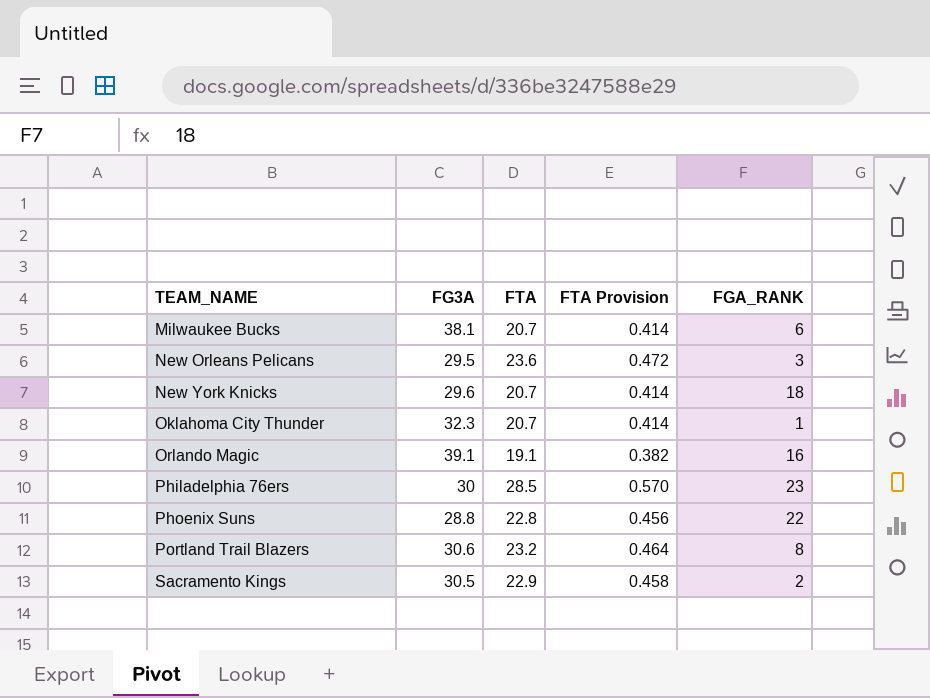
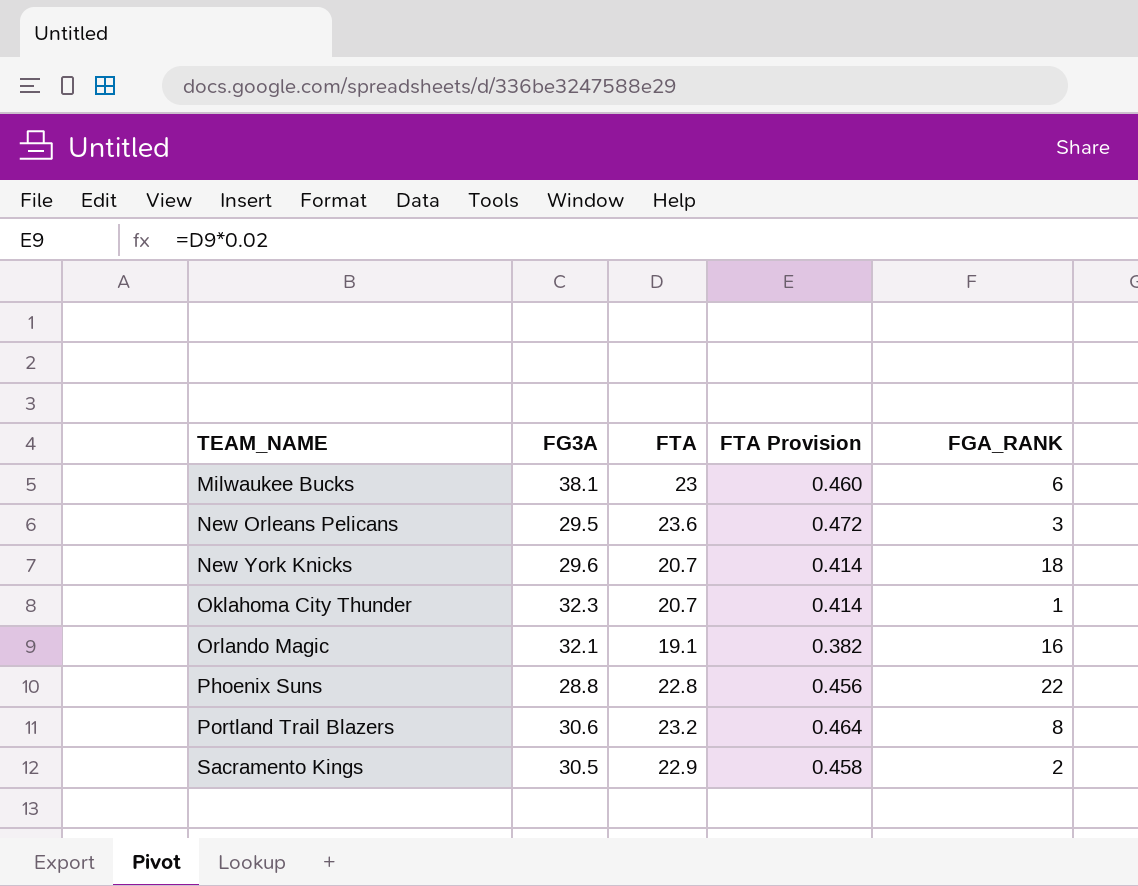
row Philadelphia 76ers: 30 | 28.5 | 0.570 | 23 -> none
Milwaukee Bucks | FTA: 20.7 -> 23
Milwaukee Bucks | FTA Provision: 0.414 -> 0.460
Orlando Magic | FG3A: 39.1 -> 32.1

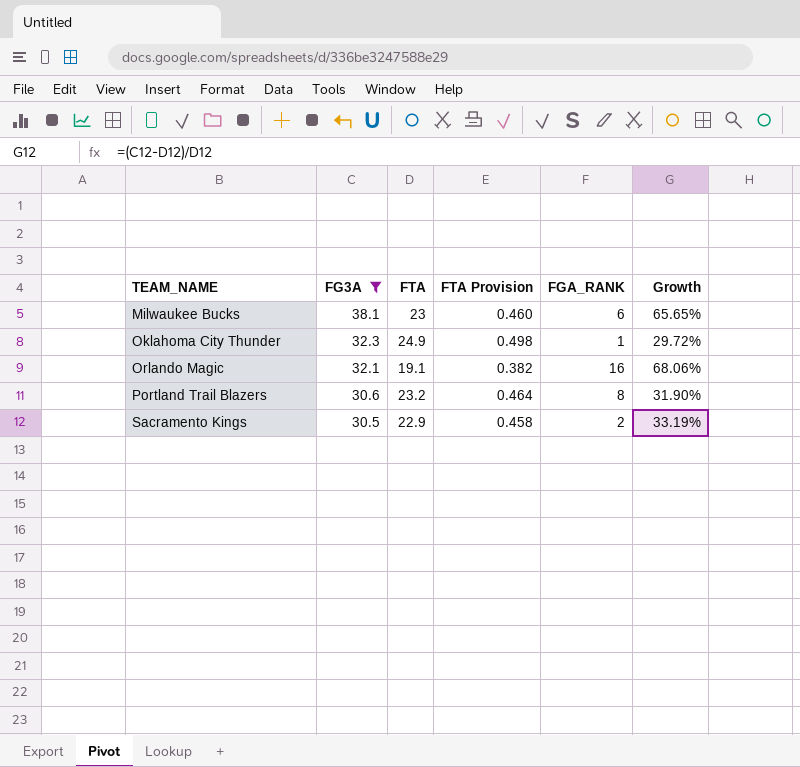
filter: none -> FG3A >= 30.5
column Growth | formula: none -> ([FG3A] - [FTA]) / [FTA]
Oklahoma City Thunder | FTA: 20.7 -> 24.9
Oklahoma City Thunder | FTA Provision: 0.414 -> 0.498

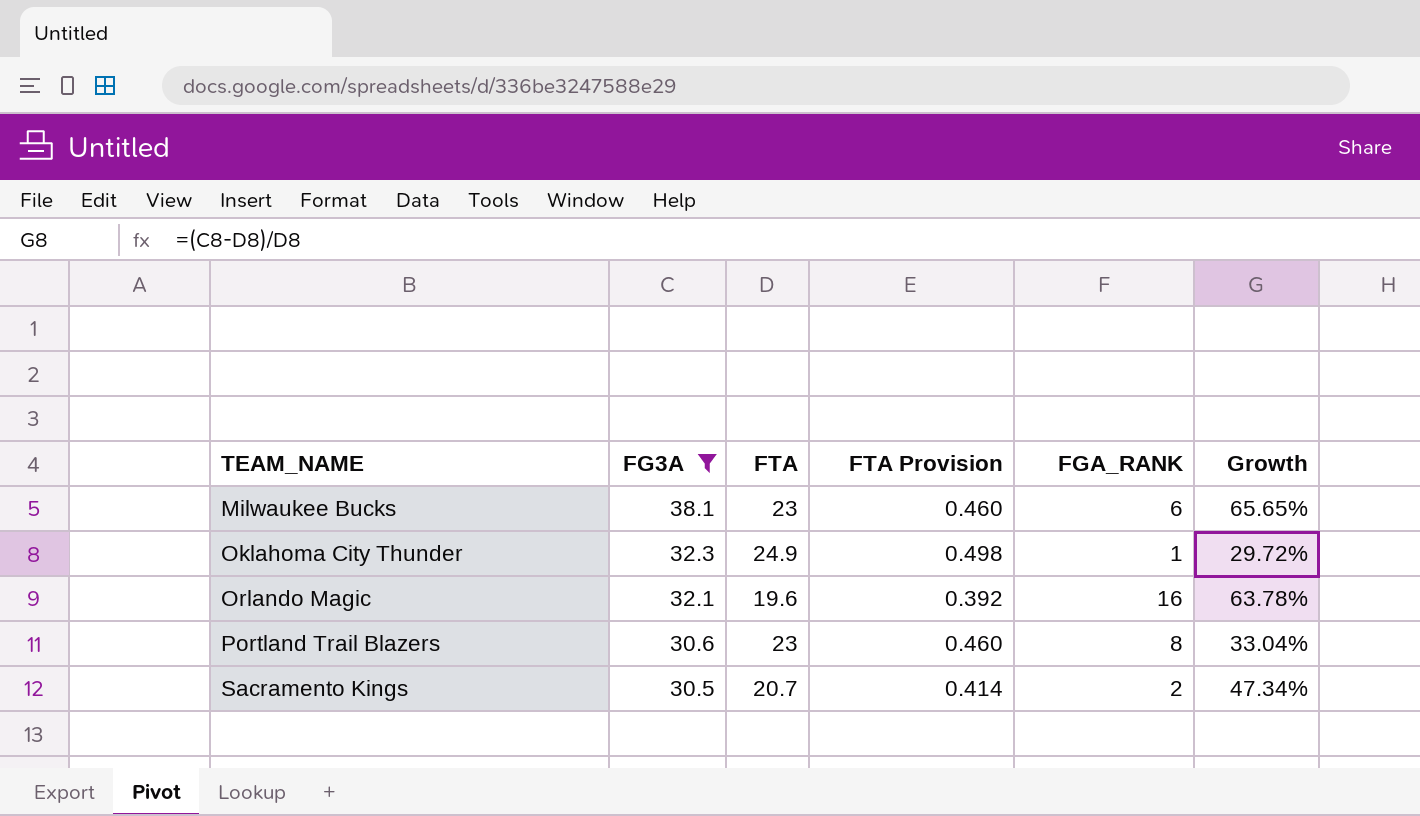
Orlando Magic | FTA: 19.1 -> 19.6
Orlando Magic | FTA Provision: 0.382 -> 0.392
Orlando Magic | Growth: 68.06% -> 63.78%
Portland Trail Blazers | FTA: 23.2 -> 23
Portland Trail Blazers | FTA Provision: 0.464 -> 0.460
Portland Trail Blazers | Growth: 31.90% -> 33.04%
Sacramento Kings | FTA: 22.9 -> 20.7
Sacramento Kings | FTA Provision: 0.458 -> 0.414
Sacramento Kings | Growth: 33.19% -> 47.34%

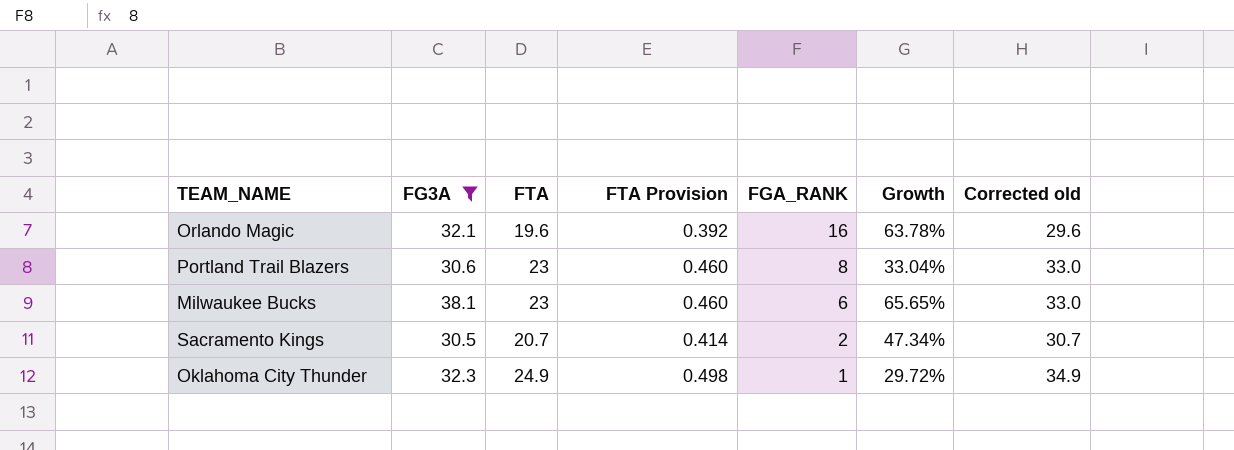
row order: TEAM_NAME ascending -> FGA_RANK descending
column Corrected old | formula: none -> [FTA] + 10

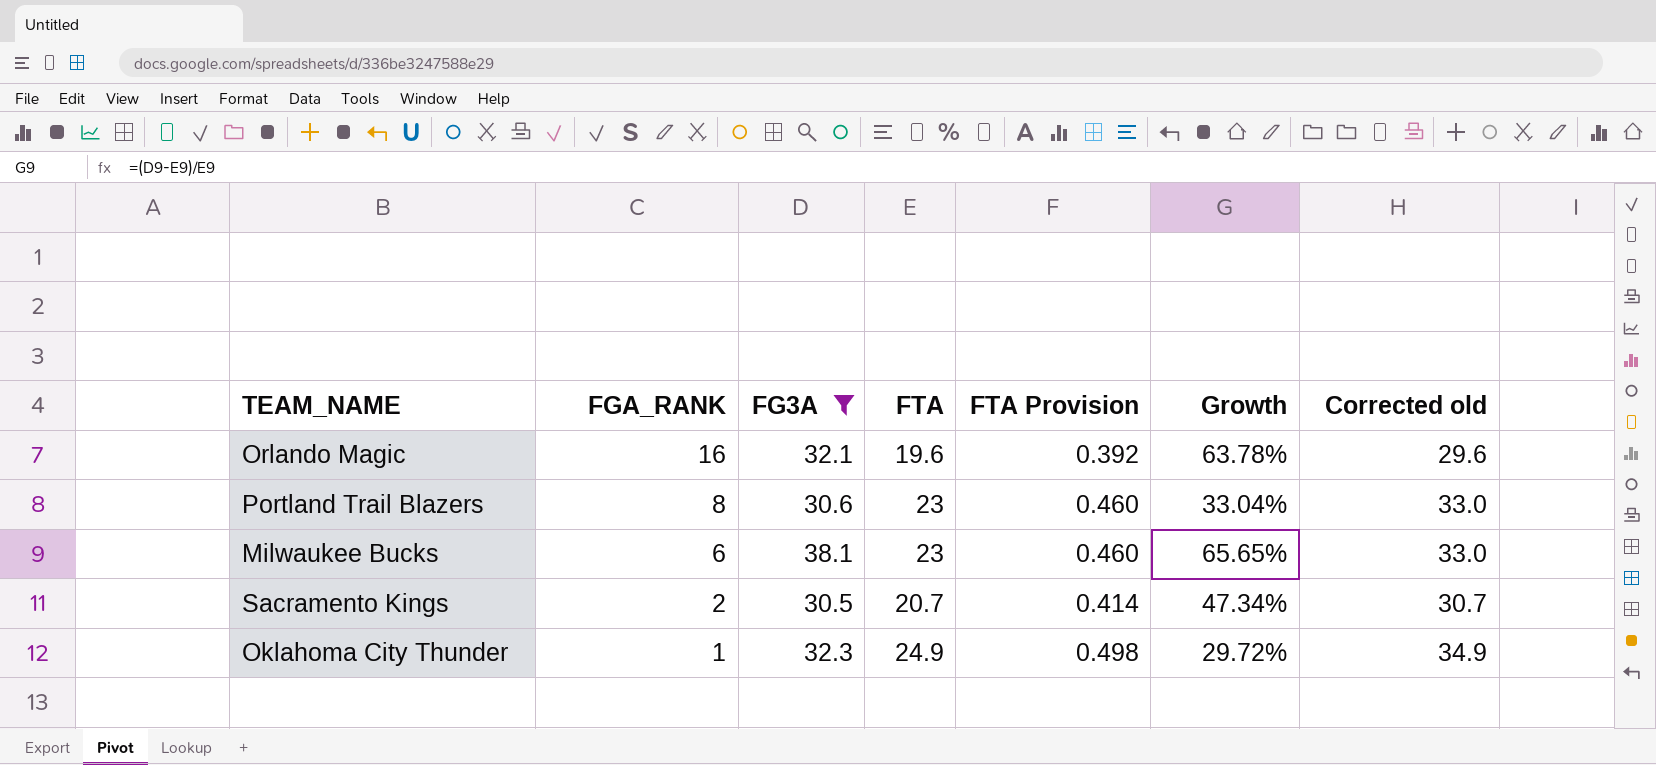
column FGA_RANK | position: 5 -> 2

